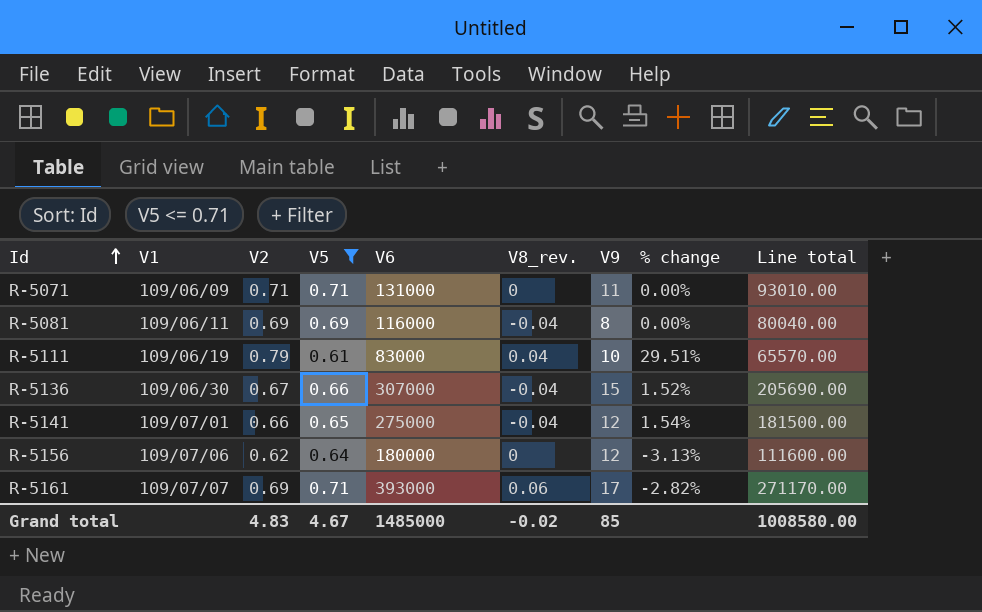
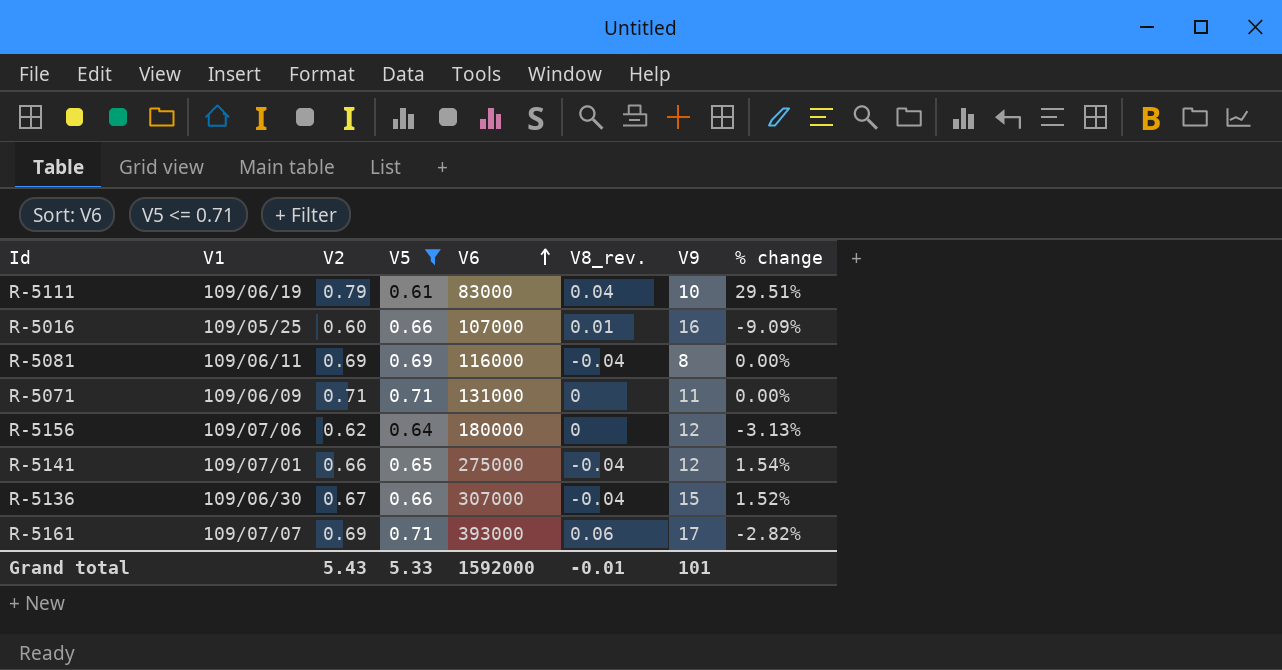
row order: Id ascending -> V6 ascending
column Line total | formula: [V2] * [V6] -> none
row R-5016: none -> 109/05/25 | 0.60 | 0.66 | 107000 | 0.01 | 16 | -9.09%
Grand total | V2: 4.83 -> 5.43
Grand total | V5: 4.67 -> 5.33
Grand total | V6: 1485000 -> 1592000
Grand total | V8_rev.: -0.02 -> -0.01
Grand total | V9: 85 -> 101

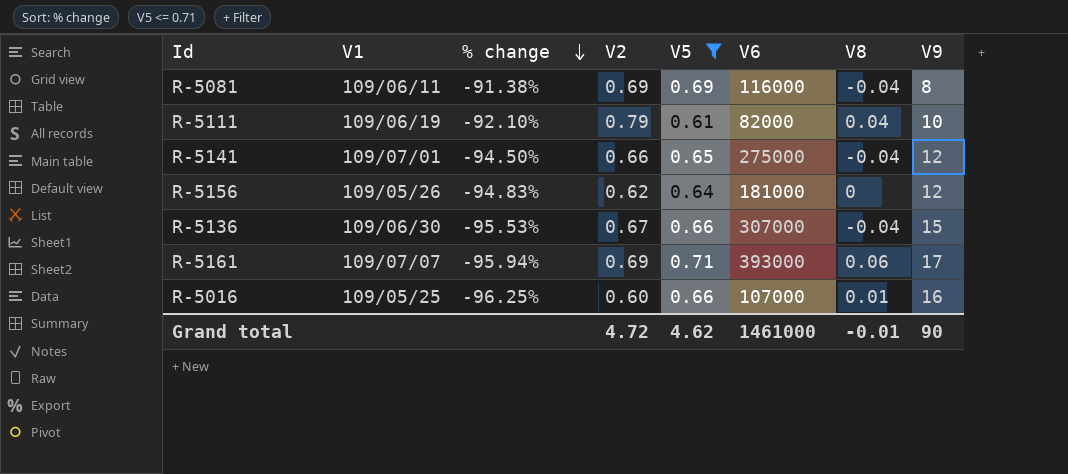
row order: V6 ascending -> % change descending
column % change | formula: ([V2] - [V5]) / [V5] -> ([V2] - [V9]) / [V9]
column % change | position: 8 -> 3
column name: V8_rev. -> V8
row R-5071: 109/06/09 | 0.71 | 0.71 | 131000 | 0 | 11 | 0.00% -> none
R-5111 | V6: 83000 -> 82000
R-5156 | V1: 109/07/06 -> 109/05/26
R-5156 | V6: 180000 -> 181000
Grand total | V2: 5.43 -> 4.72
Grand total | V5: 5.33 -> 4.62
Grand total | V6: 1592000 -> 1461000
Grand total | V9: 101 -> 90

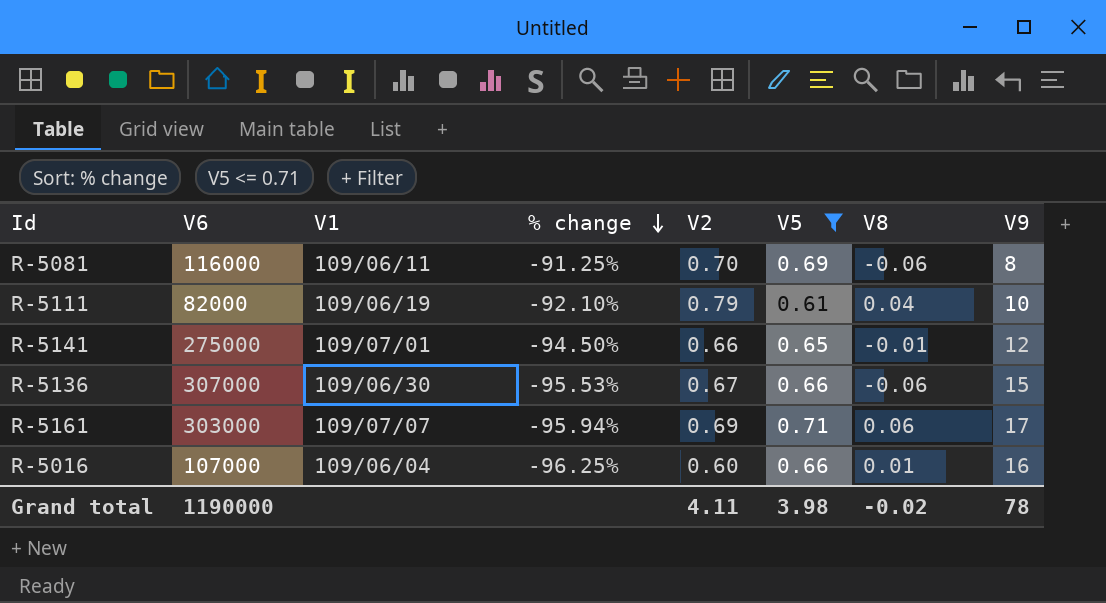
column V6 | position: 6 -> 2
row R-5156: 109/05/26 | -94.83% | 0.62 | 0.64 | 181000 | 0 | 12 -> none
R-5081 | % change: -91.38% -> -91.25%
R-5081 | V2: 0.69 -> 0.70
R-5081 | V8: -0.04 -> -0.06
R-5141 | V8: -0.04 -> -0.01
R-5136 | V8: -0.04 -> -0.06
R-5161 | V6: 393000 -> 303000
R-5016 | V1: 109/05/25 -> 109/06/04
Grand total | V6: 1461000 -> 1190000
Grand total | V2: 4.72 -> 4.11
Grand total | V5: 4.62 -> 3.98
Grand total | V8: -0.01 -> -0.02
Grand total | V9: 90 -> 78

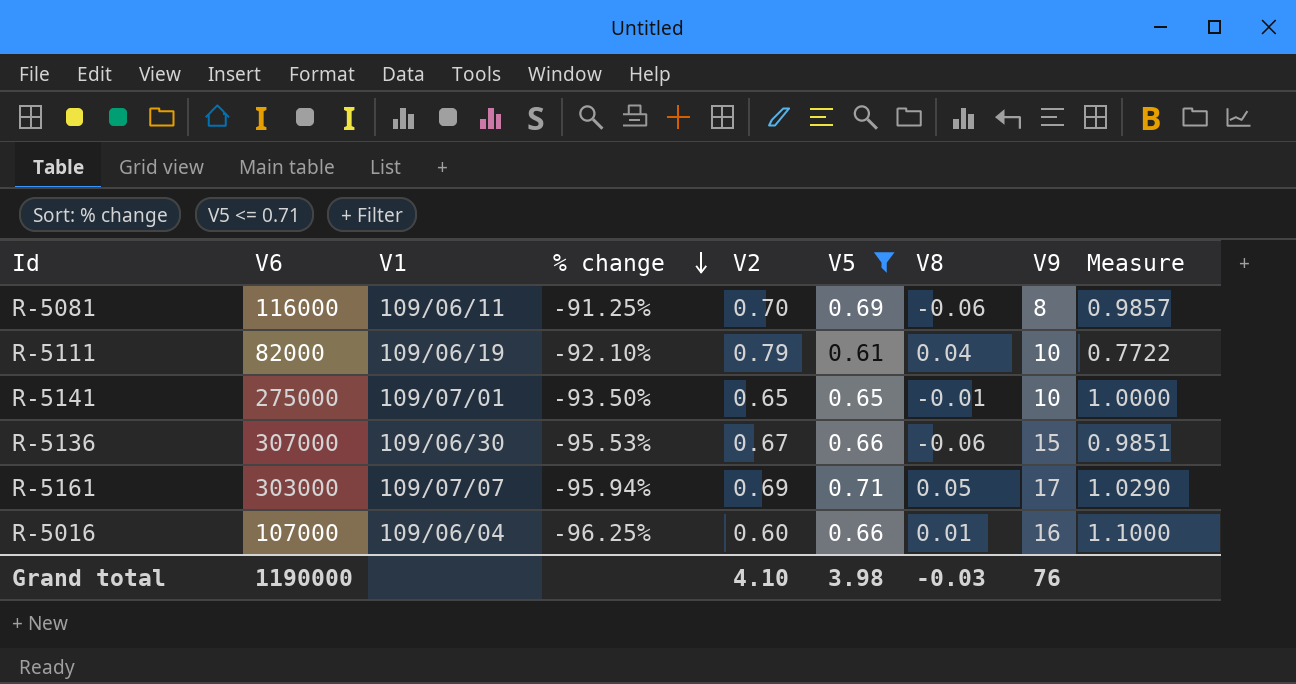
column Measure | formula: none -> [V5] / [V2]
R-5141 | % change: -94.50% -> -93.50%
R-5141 | V2: 0.66 -> 0.65
R-5141 | V9: 12 -> 10
R-5161 | V8: 0.06 -> 0.05
Grand total | V2: 4.11 -> 4.10
Grand total | V8: -0.02 -> -0.03
Grand total | V9: 78 -> 76

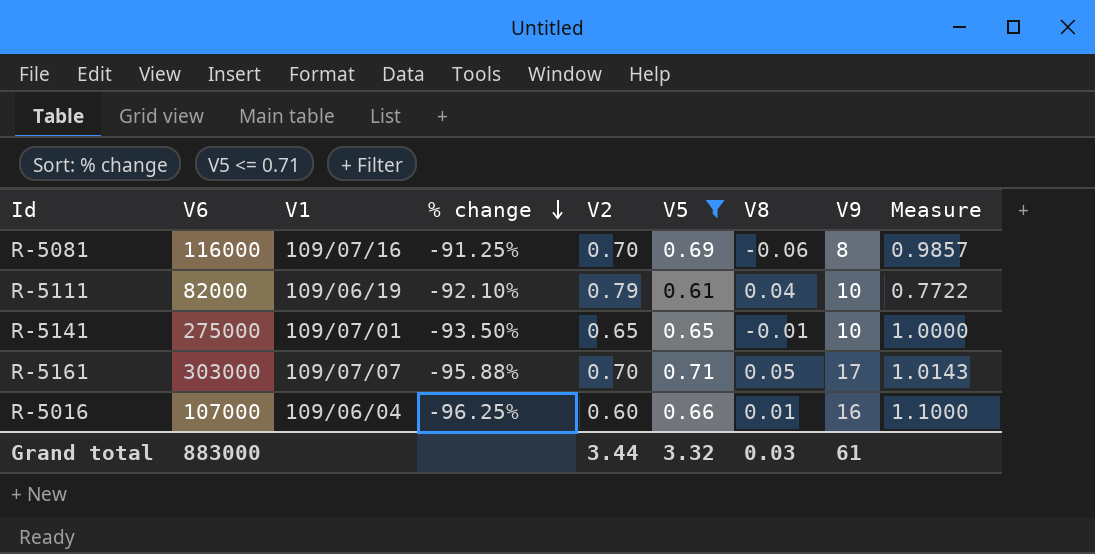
row R-5136: 307000 | 109/06/30 | -95.53% | 0.67 | 0.66 | -0.06 | 15 | 0.9851 -> none
R-5081 | V1: 109/06/11 -> 109/07/16
R-5161 | % change: -95.94% -> -95.88%
R-5161 | V2: 0.69 -> 0.70
R-5161 | Measure: 1.0290 -> 1.0143
Grand total | V6: 1190000 -> 883000
Grand total | V2: 4.10 -> 3.44
Grand total | V5: 3.98 -> 3.32
Grand total | V8: -0.03 -> 0.03
Grand total | V9: 76 -> 61

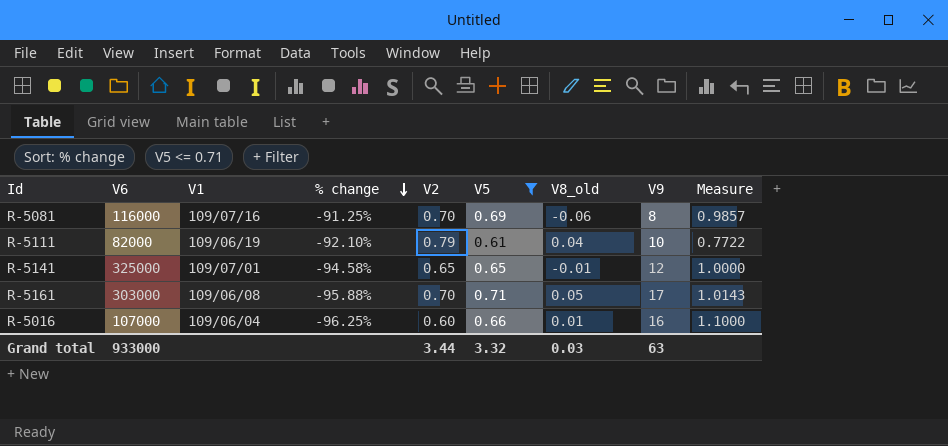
column name: V8 -> V8_old
R-5141 | V6: 275000 -> 325000
R-5141 | % change: -93.50% -> -94.58%
R-5141 | V9: 10 -> 12
R-5161 | V1: 109/07/07 -> 109/06/08
Grand total | V6: 883000 -> 933000
Grand total | V9: 61 -> 63

